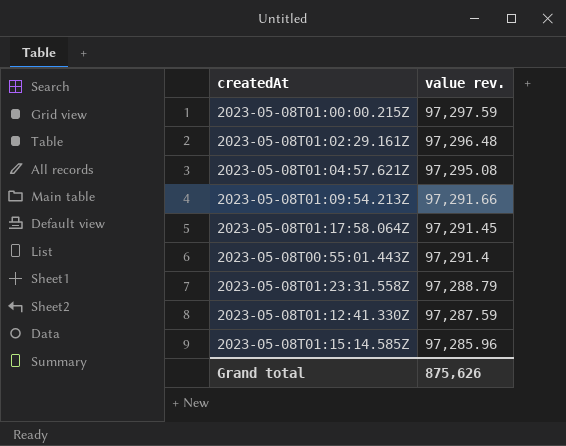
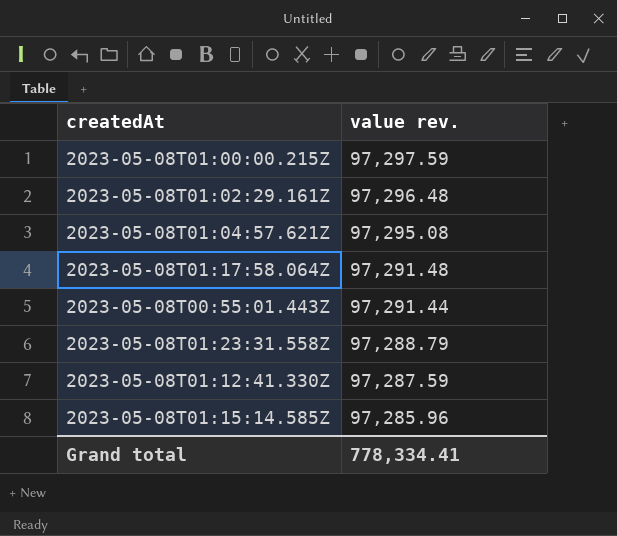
row 2023-05-08T01:09:54.213Z: 97,291.66 -> none
2023-05-08T01:17:58.064Z | value rev.: 97,291.45 -> 97,291.48
2023-05-08T00:55:01.443Z | value rev.: 97,291.4 -> 97,291.44
Grand total | value rev.: 875,626 -> 778,334.41

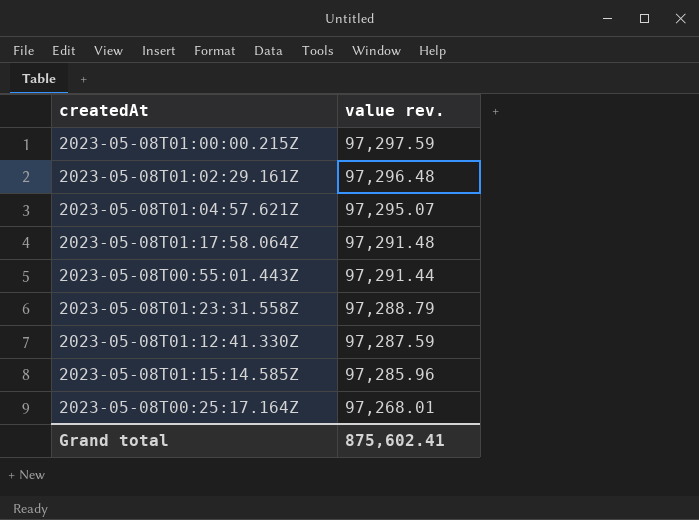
2023-05-08T01:04:57.621Z | value rev.: 97,295.08 -> 97,295.07
row 2023-05-08T00:25:17.164Z: none -> 97,268.01
Grand total | value rev.: 778,334.41 -> 875,602.41

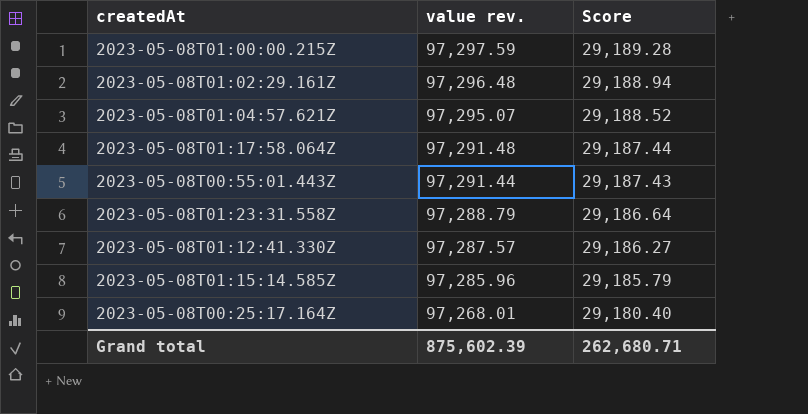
column Score | formula: none -> [value rev.] * 0.3
2023-05-08T01:12:41.330Z | value rev.: 97,287.59 -> 97,287.57
Grand total | value rev.: 875,602.41 -> 875,602.39

